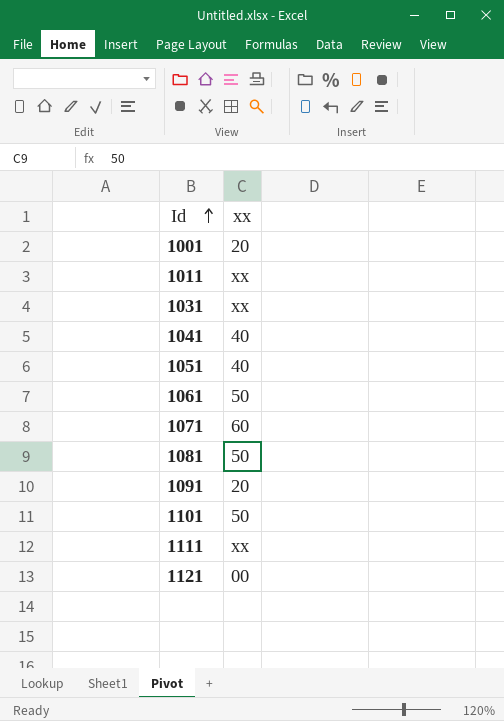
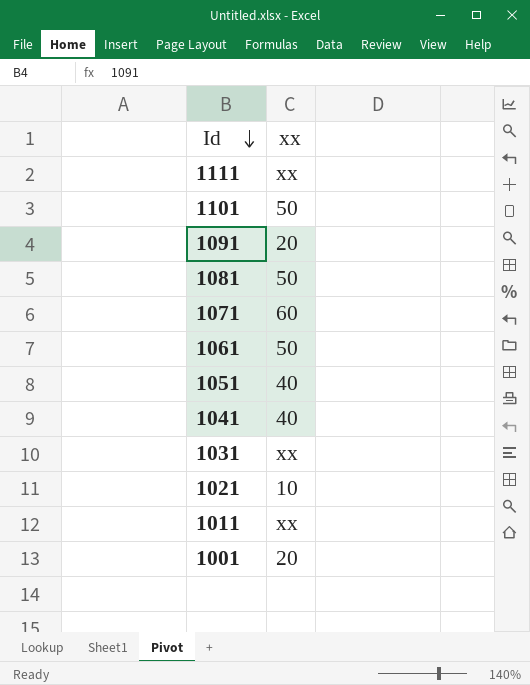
row order: Id ascending -> Id descending
row 1121: 00 -> none
row 1021: none -> 10

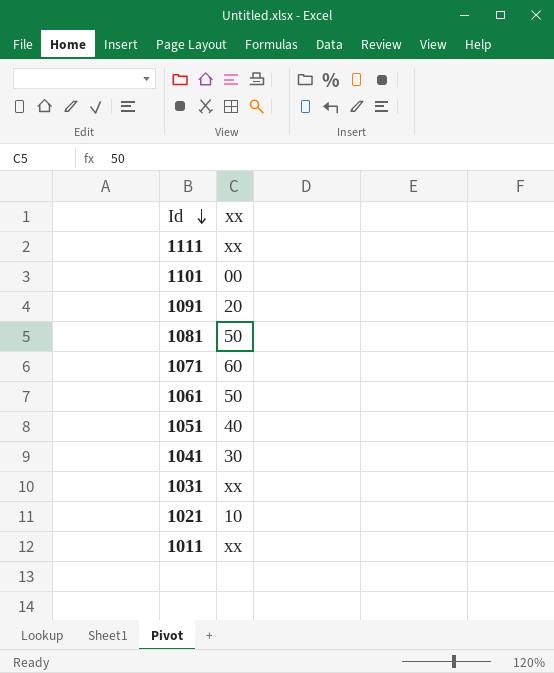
row 1001: 20 -> none
1101 | xx: 50 -> 00
1041 | xx: 40 -> 30

